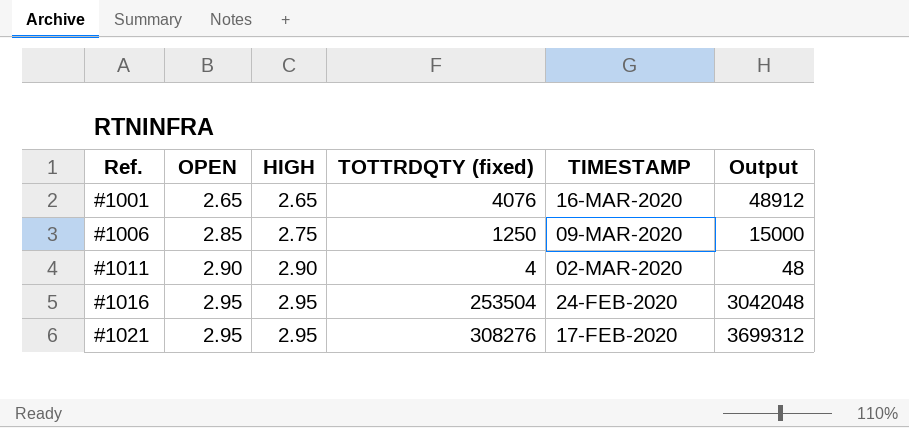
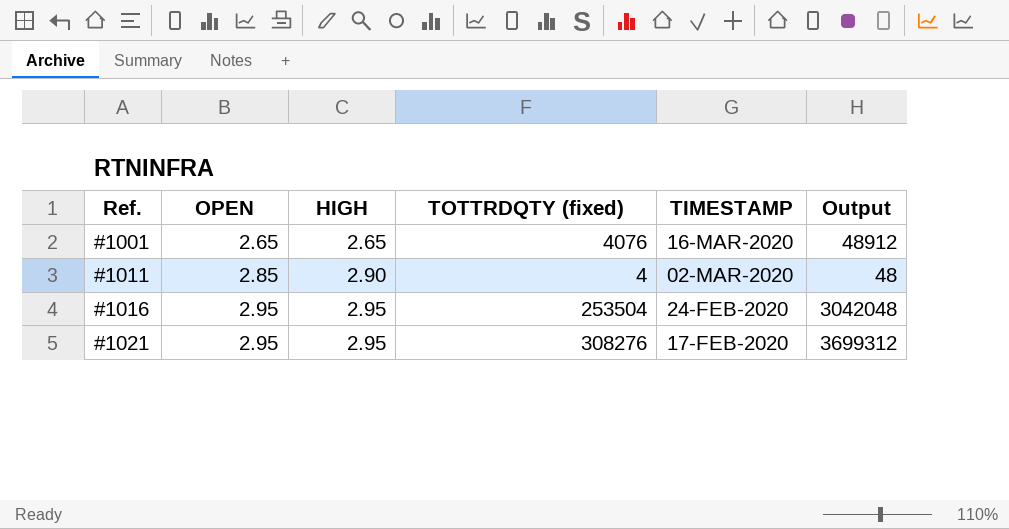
row #1006: 2.85 | 2.75 | 1250 | 09-MAR-2020 | 15000 -> none
#1011 | OPEN: 2.90 -> 2.85

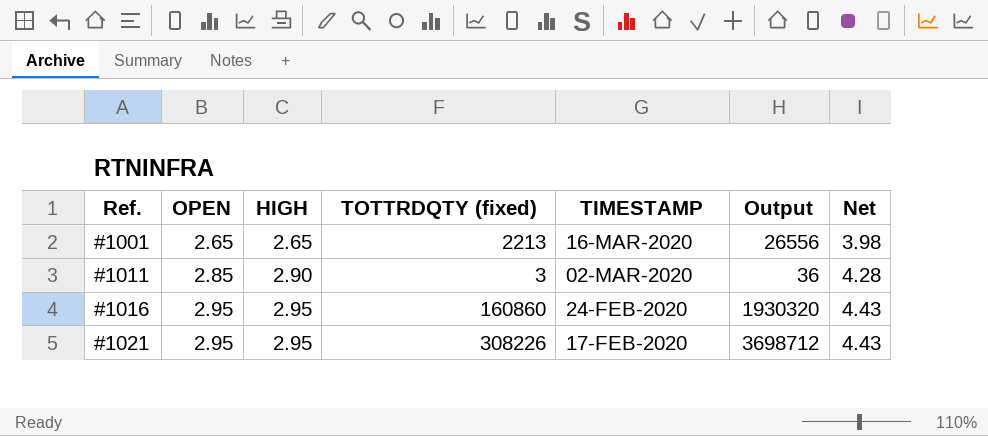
column Net | formula: none -> [OPEN] * 1.5
#1001 | TOTTRDQTY (fixed): 4076 -> 2213
#1001 | Output: 48912 -> 26556
#1011 | TOTTRDQTY (fixed): 4 -> 3
#1011 | Output: 48 -> 36
#1016 | TOTTRDQTY (fixed): 253504 -> 160860
#1016 | Output: 3042048 -> 1930320
#1021 | TOTTRDQTY (fixed): 308276 -> 308226
#1021 | Output: 3699312 -> 3698712

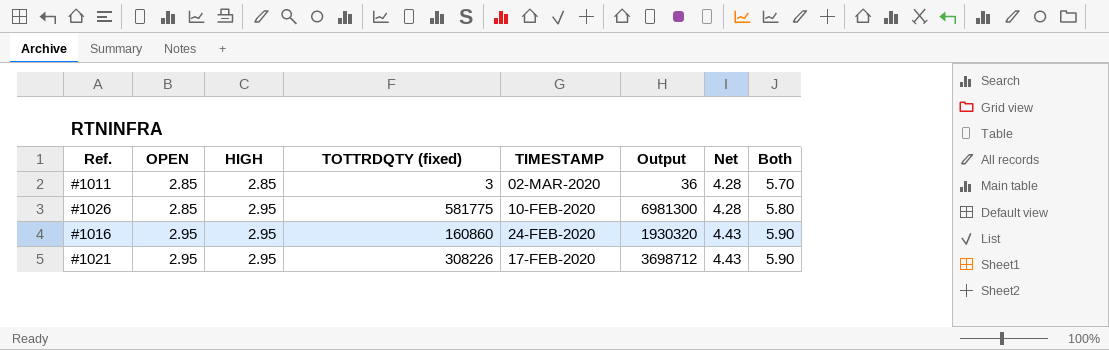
column Both | formula: none -> [OPEN] + [HIGH]
row #1001: 2.65 | 2.65 | 2213 | 16-MAR-2020 | 26556 | 3.98 -> none
#1011 | HIGH: 2.90 -> 2.85
row #1026: none -> 2.85 | 2.95 | 581775 | 10-FEB-2020 | 6981300 | 4.28 | 5.80

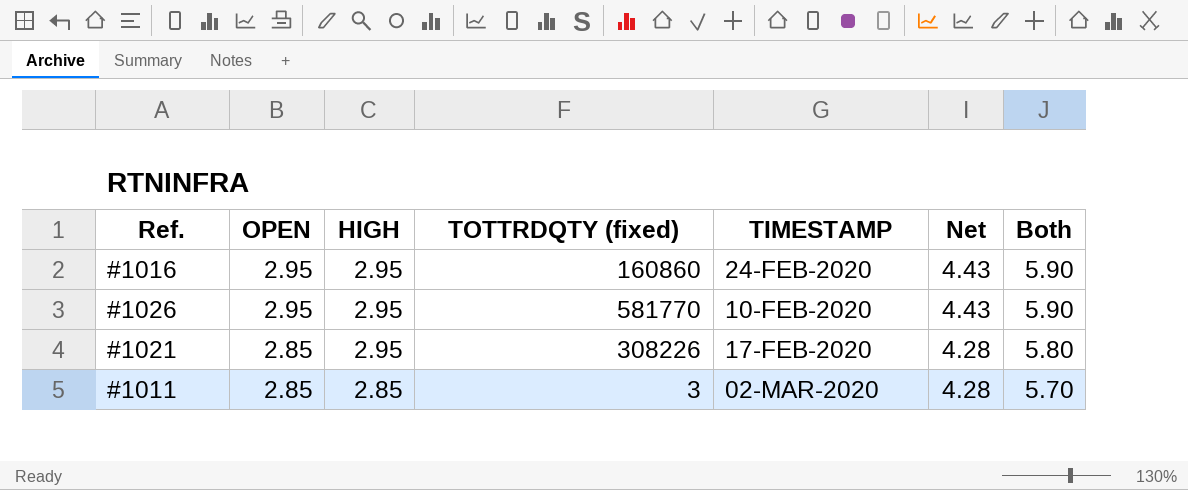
row order: OPEN ascending -> OPEN descending
column Output | formula: [TOTTRDQTY (fixed)] * 12 -> none
#1026 | OPEN: 2.85 -> 2.95
#1026 | TOTTRDQTY (fixed): 581775 -> 581770
#1026 | Net: 4.28 -> 4.43
#1026 | Both: 5.80 -> 5.90
#1021 | OPEN: 2.95 -> 2.85
#1021 | Net: 4.43 -> 4.28
#1021 | Both: 5.90 -> 5.80

